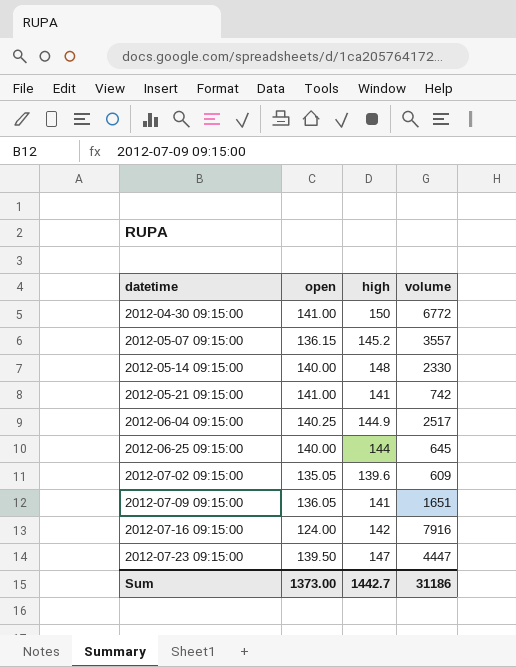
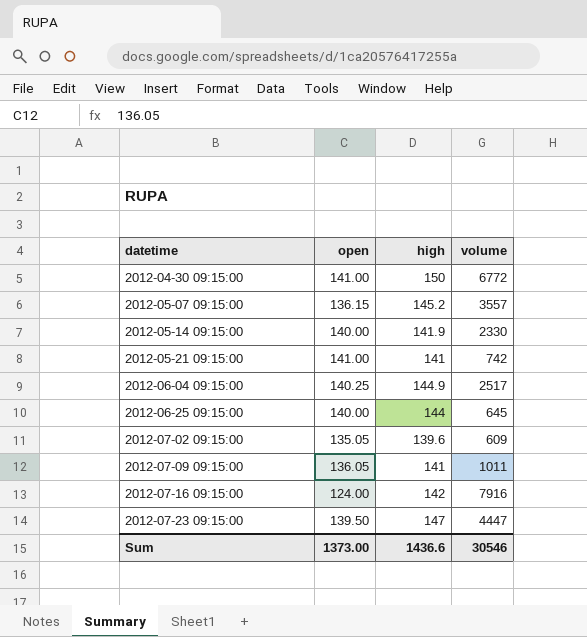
2012-05-14 09:15:00 | high: 148 -> 141.9
2012-07-09 09:15:00 | volume: 1651 -> 1011
Sum | high: 1442.7 -> 1436.6
Sum | volume: 31186 -> 30546

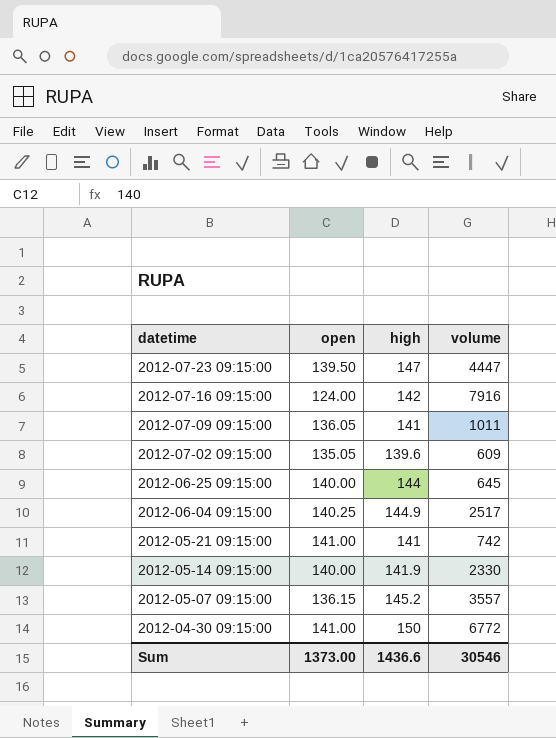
row order: datetime ascending -> datetime descending

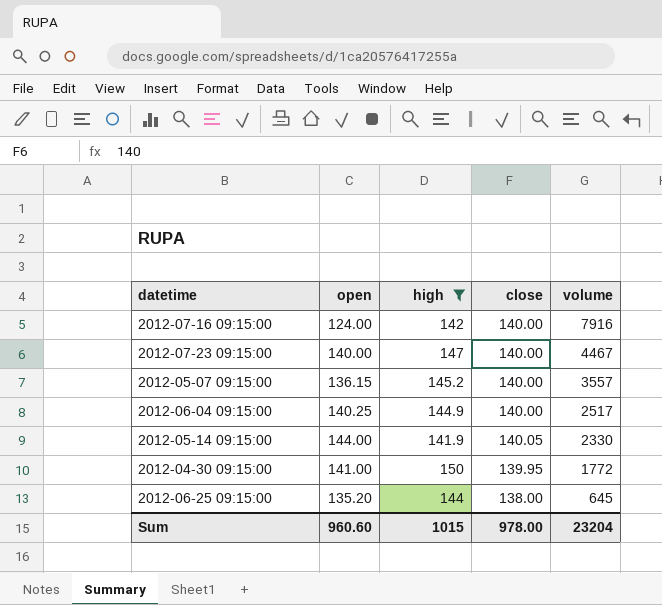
filter: none -> high >= 141.9
row order: datetime descending -> volume descending
column close | position: none -> 4
2012-07-23 09:15:00 | open: 139.50 -> 140.00
2012-07-23 09:15:00 | volume: 4447 -> 4467
2012-05-14 09:15:00 | open: 140.00 -> 144.00
2012-04-30 09:15:00 | volume: 6772 -> 1772
2012-06-25 09:15:00 | open: 140.00 -> 135.20
Sum | open: 1373.00 -> 960.60
Sum | high: 1436.6 -> 1015
Sum | volume: 30546 -> 23204

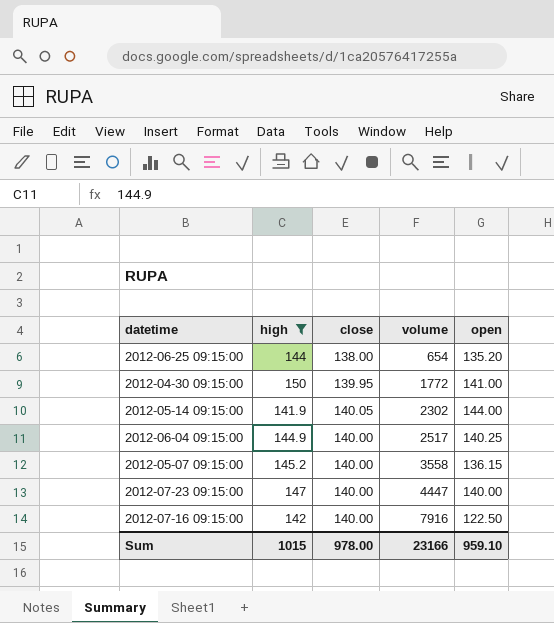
row order: volume descending -> volume ascending
column open | position: 2 -> 5
2012-06-25 09:15:00 | volume: 645 -> 654
2012-05-14 09:15:00 | volume: 2330 -> 2302
2012-05-07 09:15:00 | volume: 3557 -> 3558
2012-07-23 09:15:00 | volume: 4467 -> 4447
2012-07-16 09:15:00 | open: 124.00 -> 122.50
Sum | volume: 23204 -> 23166
Sum | open: 960.60 -> 959.10

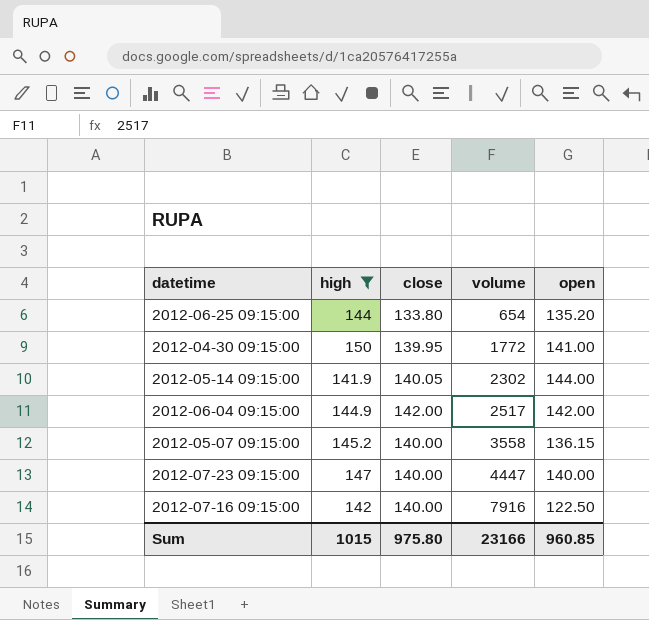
2012-06-25 09:15:00 | close: 138.00 -> 133.80
2012-06-04 09:15:00 | close: 140.00 -> 142.00
2012-06-04 09:15:00 | open: 140.25 -> 142.00
Sum | close: 978.00 -> 975.80
Sum | open: 959.10 -> 960.85

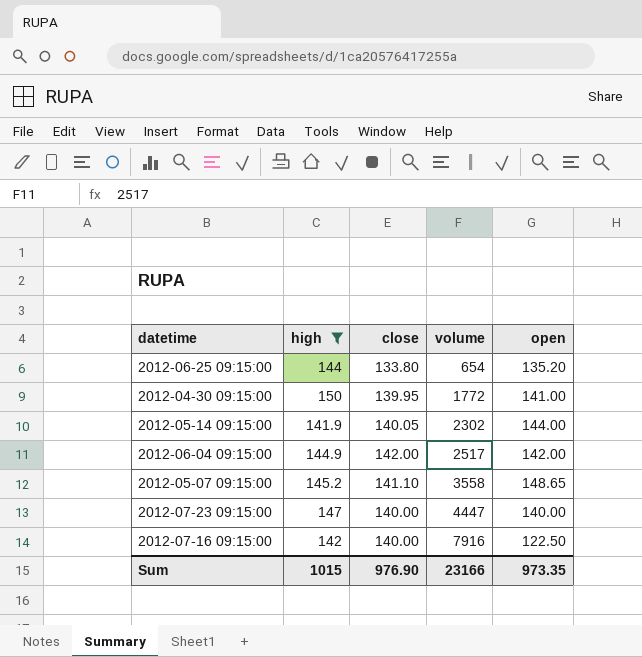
2012-05-07 09:15:00 | close: 140.00 -> 141.10
2012-05-07 09:15:00 | open: 136.15 -> 148.65
Sum | close: 975.80 -> 976.90
Sum | open: 960.85 -> 973.35

